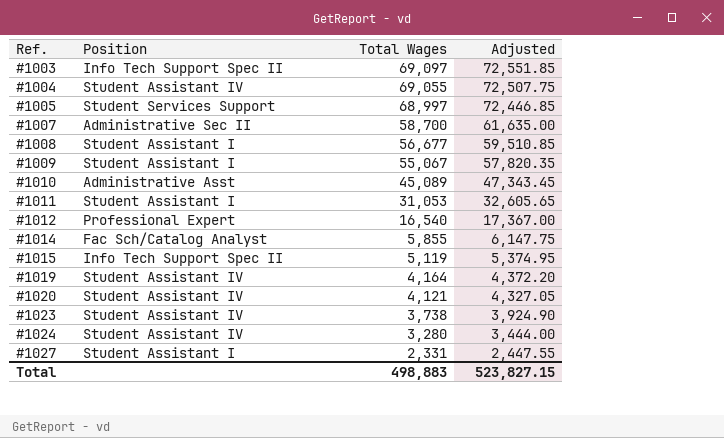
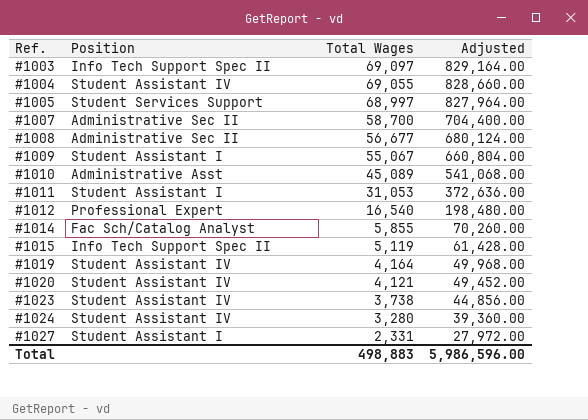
column Adjusted | formula: [Total Wages] * 1.05 -> [Total Wages] * 12
#1008 | Position: Student Assistant I -> Administrative Sec II
Total | Adjusted: 523,827.15 -> 5,986,596.00

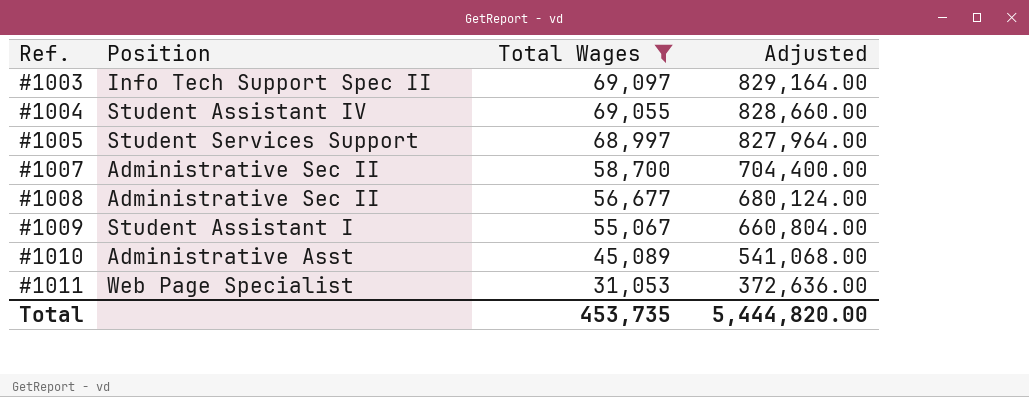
filter: none -> Total Wages >= 31,053
#1011 | Position: Student Assistant I -> Web Page Specialist
Total | Total Wages: 498,883 -> 453,735
Total | Adjusted: 5,986,596.00 -> 5,444,820.00

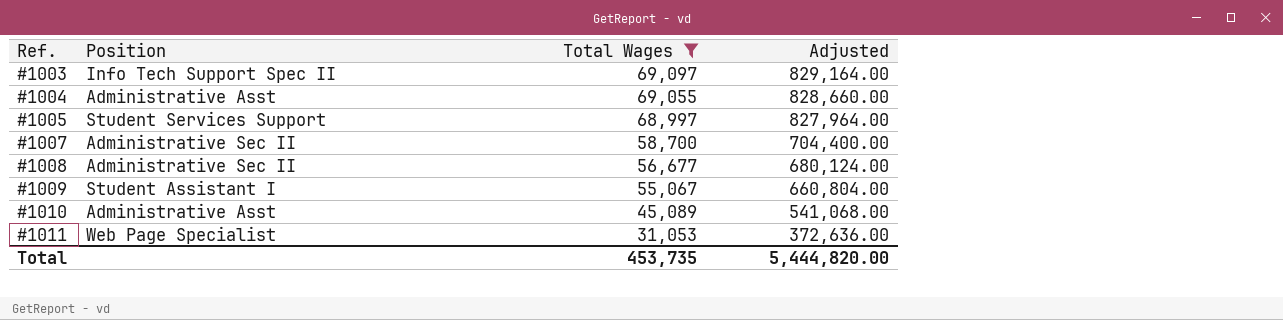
#1004 | Position: Student Assistant IV -> Administrative Asst

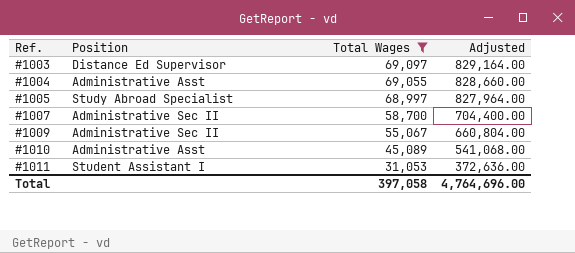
row #1008: Administrative Sec II | 56,677 | 680,124.00 -> none
#1003 | Position: Info Tech Support Spec II -> Distance Ed Supervisor
#1005 | Position: Student Services Support -> Study Abroad Specialist
#1009 | Position: Student Assistant I -> Administrative Sec II
#1011 | Position: Web Page Specialist -> Student Assistant I
Total | Total Wages: 453,735 -> 397,058
Total | Adjusted: 5,444,820.00 -> 4,764,696.00

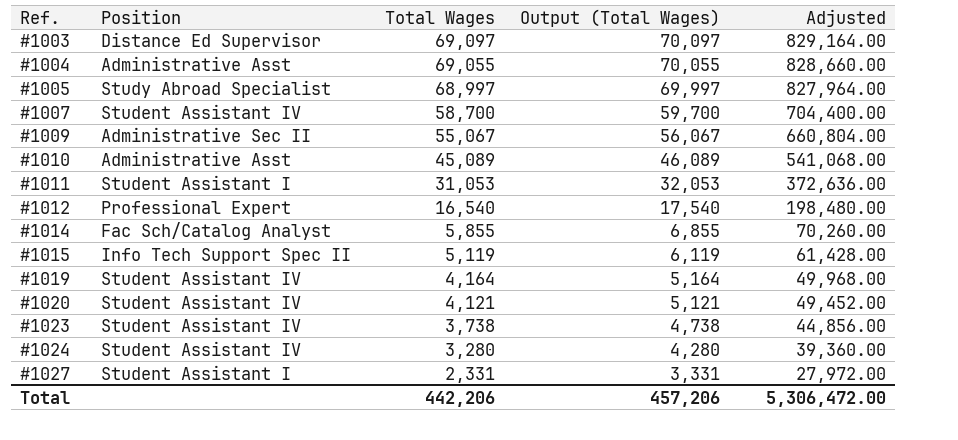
filter: Total Wages >= 31,053 -> none
column Output (Total Wages) | formula: none -> [Total Wages] + 1000
#1007 | Position: Administrative Sec II -> Student Assistant IV
Total | Total Wages: 397,058 -> 442,206
Total | Adjusted: 4,764,696.00 -> 5,306,472.00

